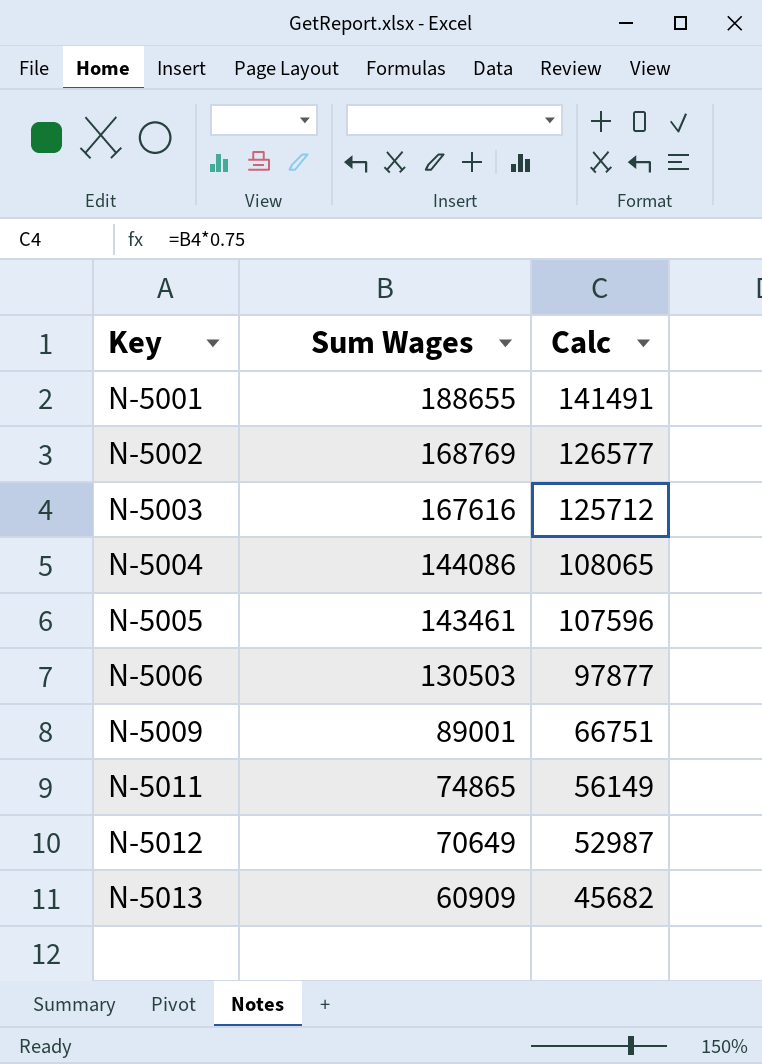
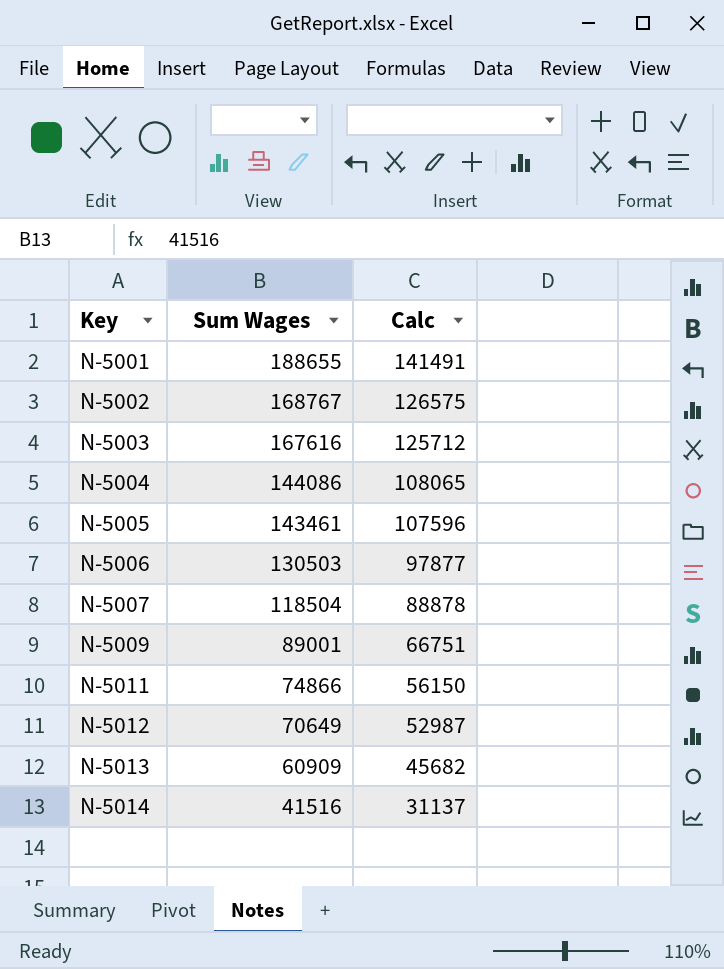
N-5002 | Sum Wages: 168769 -> 168767
N-5002 | Calc: 126577 -> 126575
row N-5007: none -> 118504 | 88878
N-5011 | Sum Wages: 74865 -> 74866
N-5011 | Calc: 56149 -> 56150
row N-5014: none -> 41516 | 31137

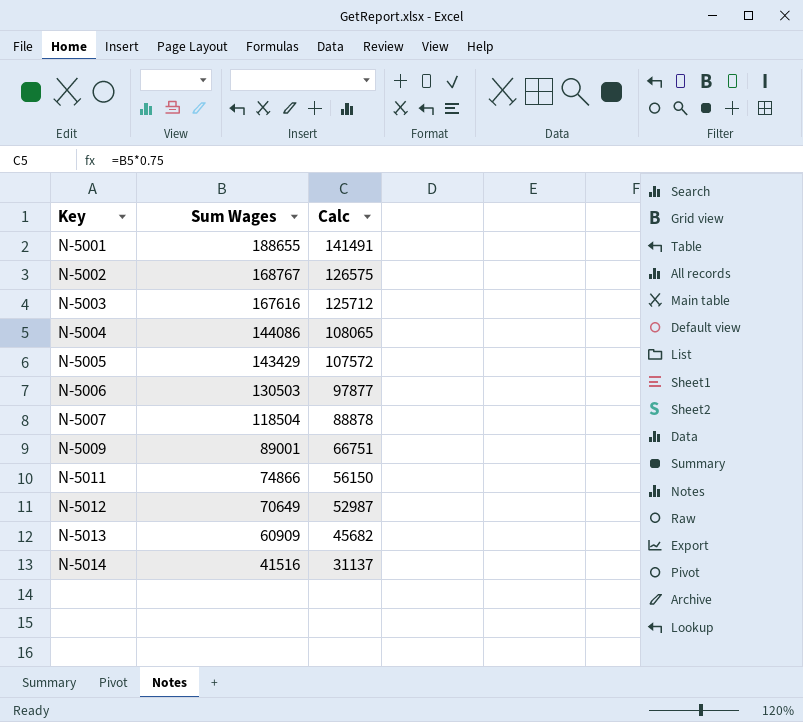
N-5005 | Sum Wages: 143461 -> 143429
N-5005 | Calc: 107596 -> 107572

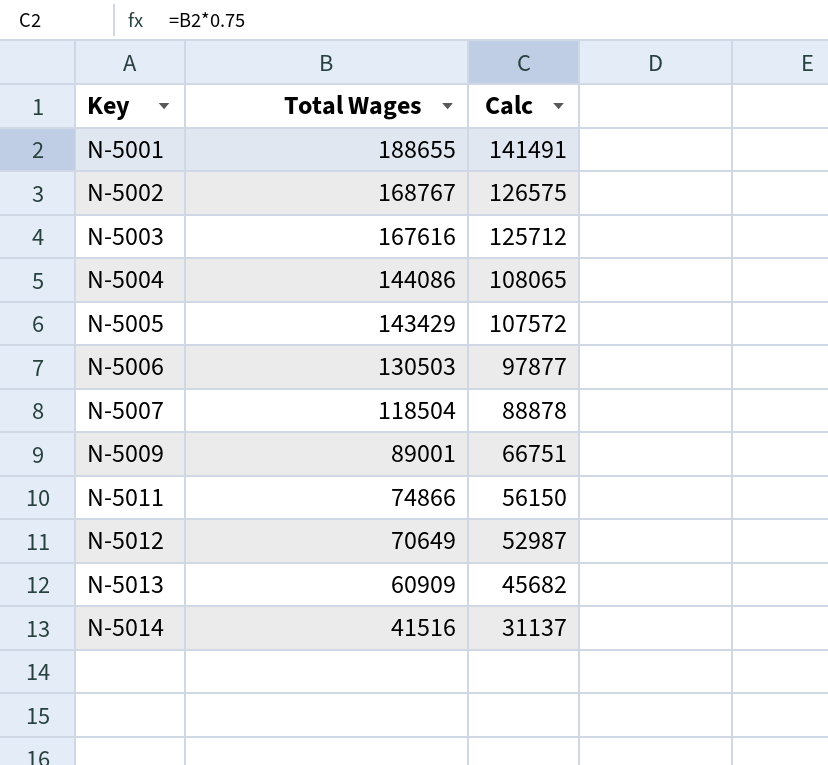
column name: Sum Wages -> Total Wages

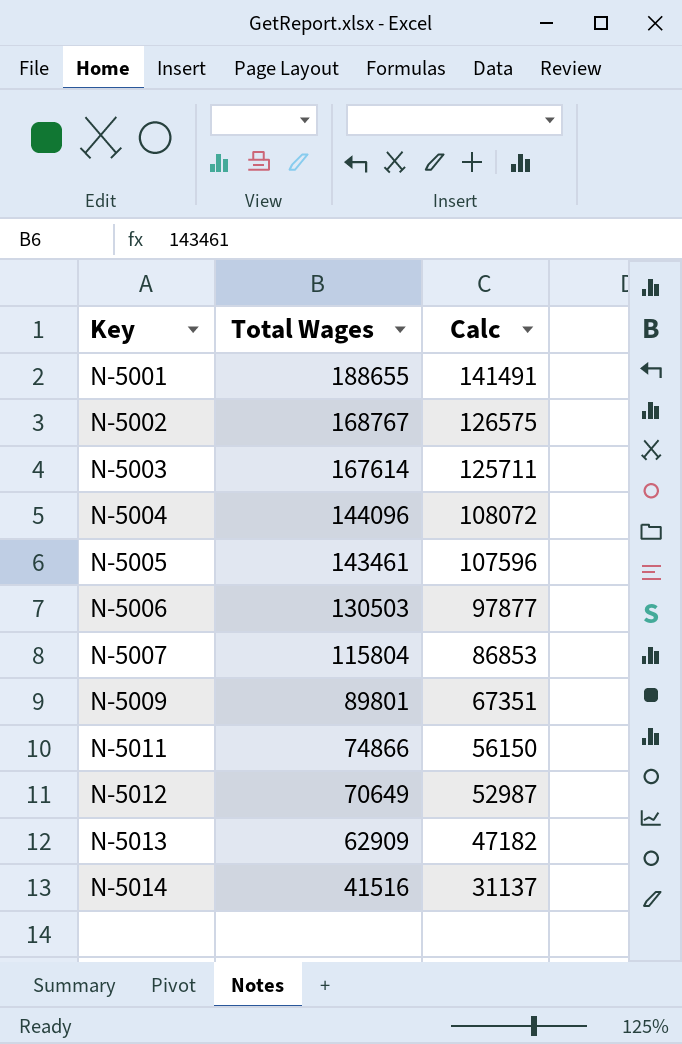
N-5003 | Total Wages: 167616 -> 167614
N-5003 | Calc: 125712 -> 125711
N-5004 | Total Wages: 144086 -> 144096
N-5004 | Calc: 108065 -> 108072
N-5005 | Total Wages: 143429 -> 143461
N-5005 | Calc: 107572 -> 107596
N-5007 | Total Wages: 118504 -> 115804
N-5007 | Calc: 88878 -> 86853
N-5009 | Total Wages: 89001 -> 89801
N-5009 | Calc: 66751 -> 67351
N-5013 | Total Wages: 60909 -> 62909
N-5013 | Calc: 45682 -> 47182

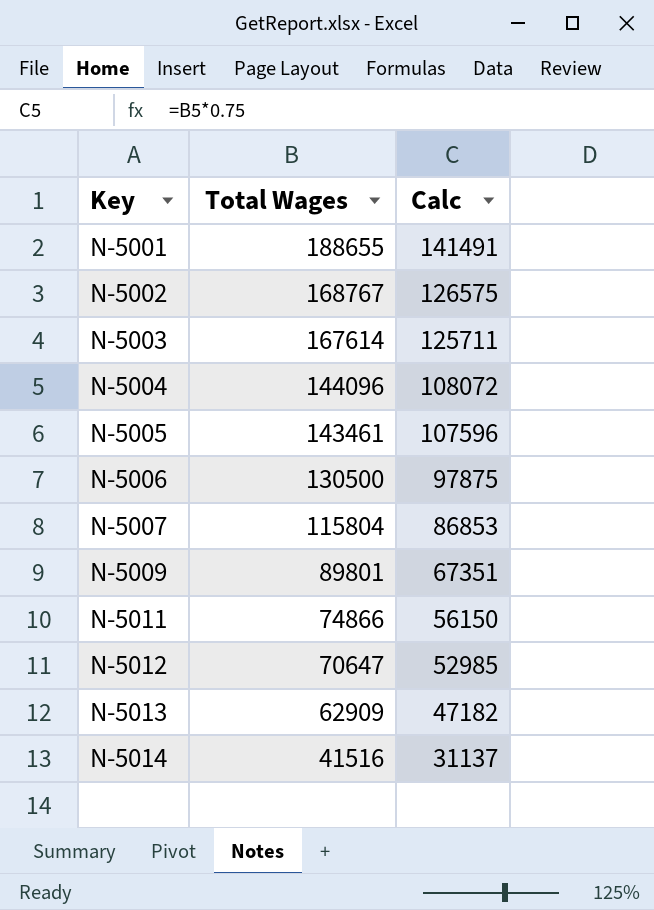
N-5006 | Total Wages: 130503 -> 130500
N-5006 | Calc: 97877 -> 97875
N-5012 | Total Wages: 70649 -> 70647
N-5012 | Calc: 52987 -> 52985

